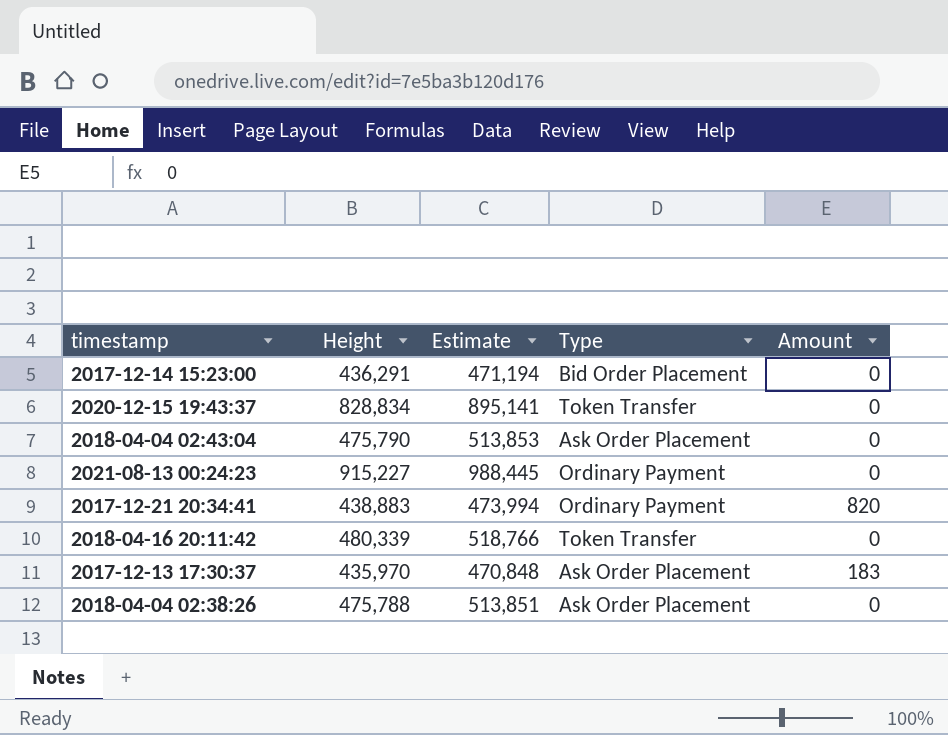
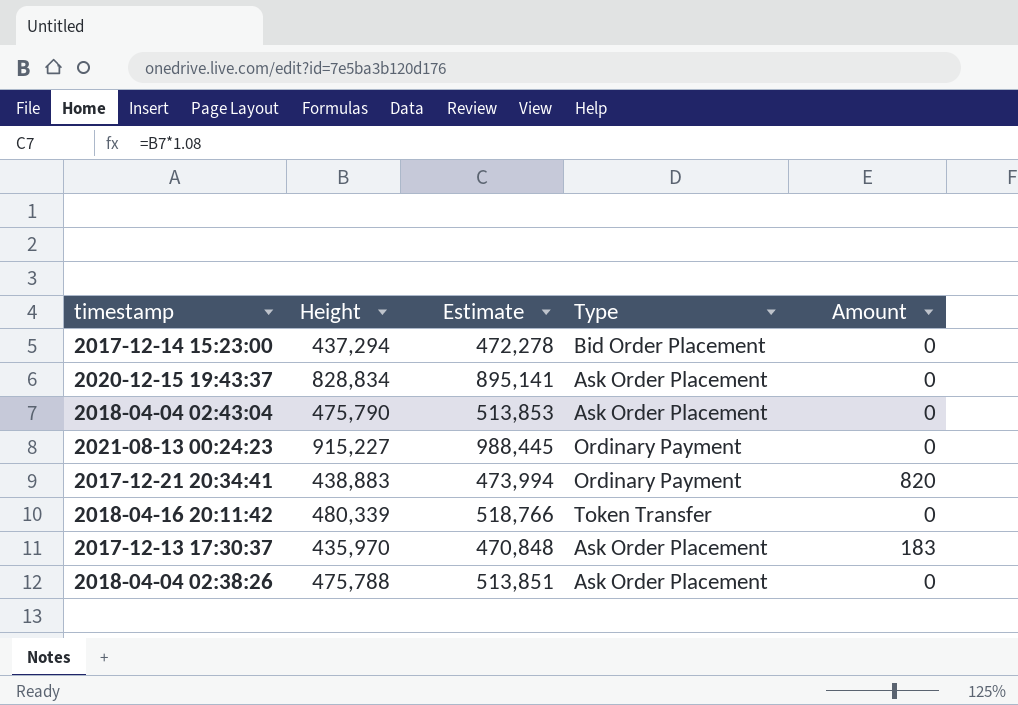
2017-12-14 15:23:00 | Height: 436,291 -> 437,294
2017-12-14 15:23:00 | Estimate: 471,194 -> 472,278
2020-12-15 19:43:37 | Type: Token Transfer -> Ask Order Placement

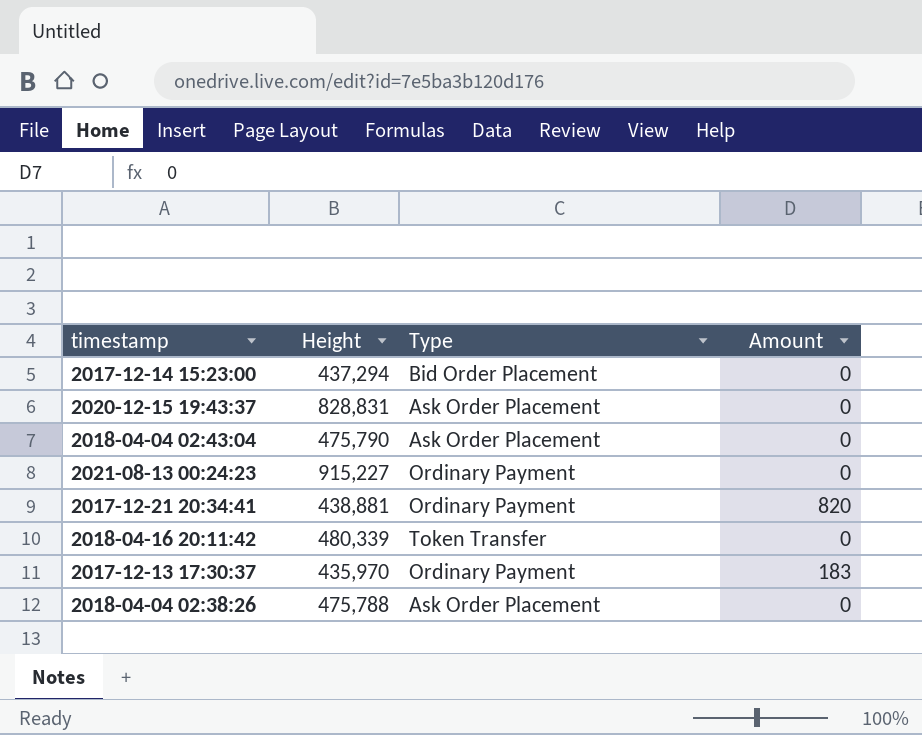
column Estimate | formula: [Height] * 1.08 -> none
2020-12-15 19:43:37 | Height: 828,834 -> 828,831
2017-12-21 20:34:41 | Height: 438,883 -> 438,881
2017-12-13 17:30:37 | Type: Ask Order Placement -> Ordinary Payment

